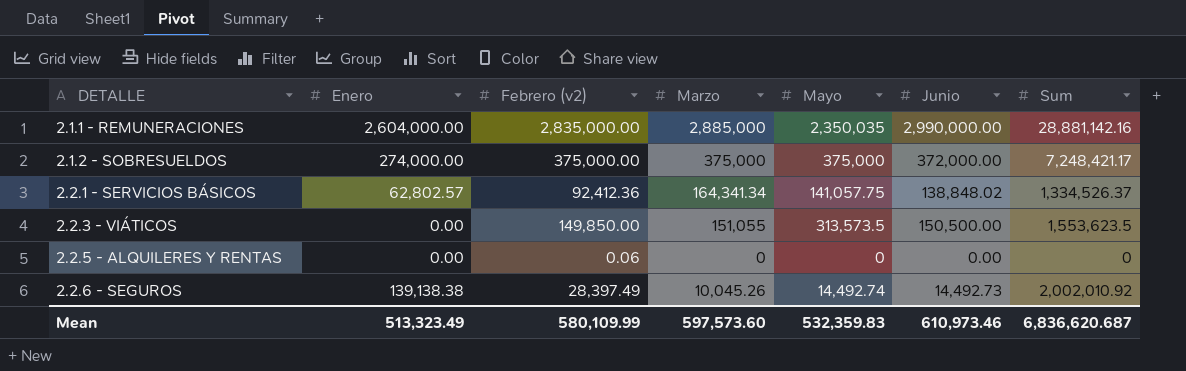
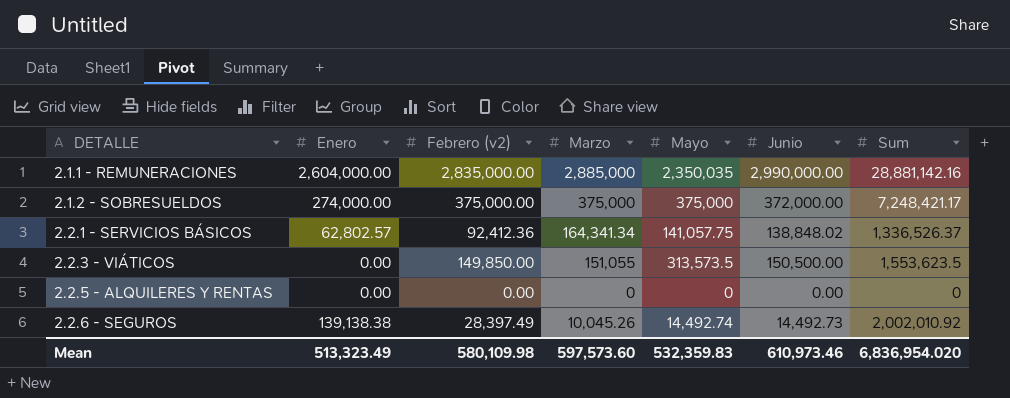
2.2.1 - SERVICIOS BÁSICOS | Sum: 1,334,526.37 -> 1,336,526.37
2.2.5 - ALQUILERES Y RENTAS | Febrero (v2): 0.06 -> 0.00
Mean | Febrero (v2): 580,109.99 -> 580,109.98
Mean | Sum: 6,836,620.687 -> 6,836,954.020

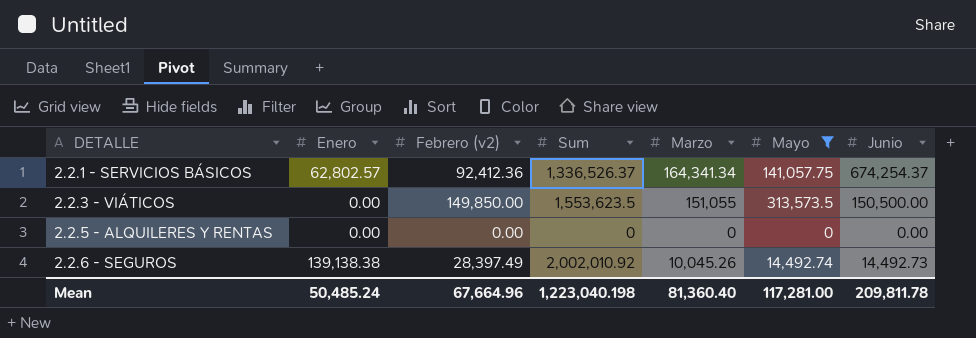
filter: none -> Mayo <= 313,573.5
column Sum | position: 7 -> 4
2.2.1 - SERVICIOS BÁSICOS | Junio: 138,848.02 -> 674,254.37
Mean | Enero: 513,323.49 -> 50,485.24
Mean | Febrero (v2): 580,109.98 -> 67,664.96
Mean | Sum: 6,836,954.020 -> 1,223,040.198
Mean | Marzo: 597,573.60 -> 81,360.40
Mean | Mayo: 532,359.83 -> 117,281.00
Mean | Junio: 610,973.46 -> 209,811.78

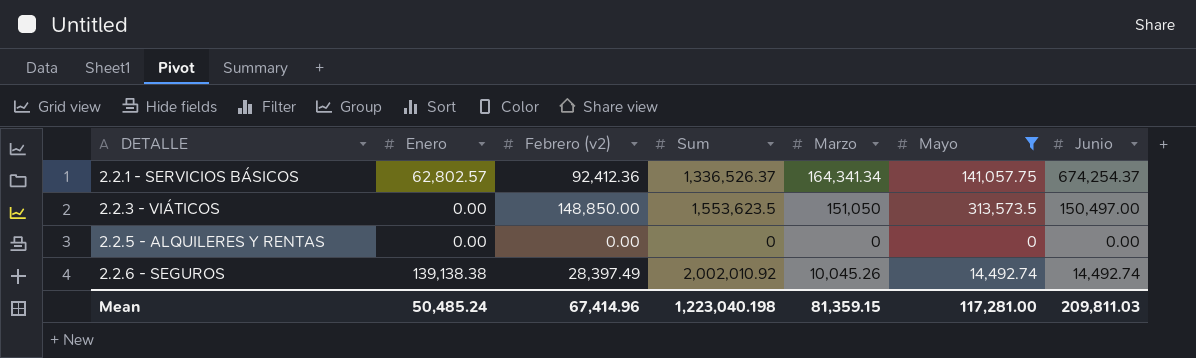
2.2.3 - VIÁTICOS | Febrero (v2): 149,850.00 -> 148,850.00
2.2.3 - VIÁTICOS | Marzo: 151,055 -> 151,050
2.2.3 - VIÁTICOS | Junio: 150,500.00 -> 150,497.00
2.2.6 - SEGUROS | Junio: 14,492.73 -> 14,492.74
Mean | Febrero (v2): 67,664.96 -> 67,414.96
Mean | Marzo: 81,360.40 -> 81,359.15
Mean | Junio: 209,811.78 -> 209,811.03

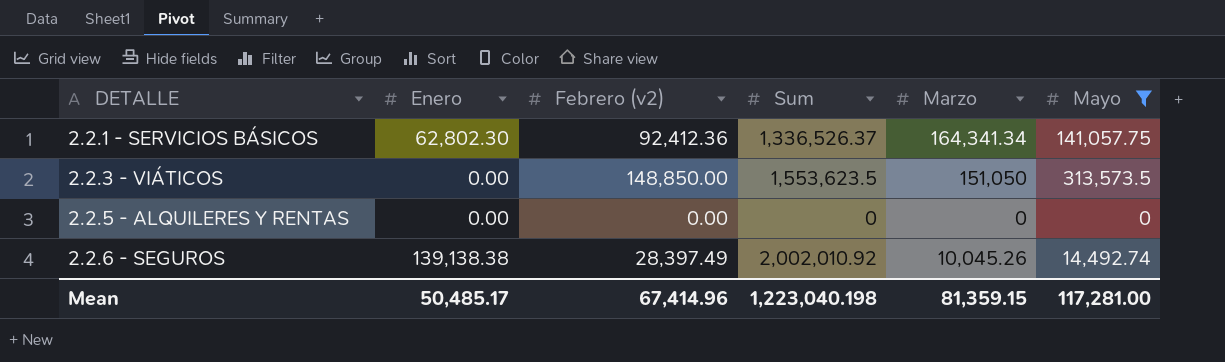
column Junio | position: 7 -> none
2.2.1 - SERVICIOS BÁSICOS | Enero: 62,802.57 -> 62,802.30
Mean | Enero: 50,485.24 -> 50,485.17

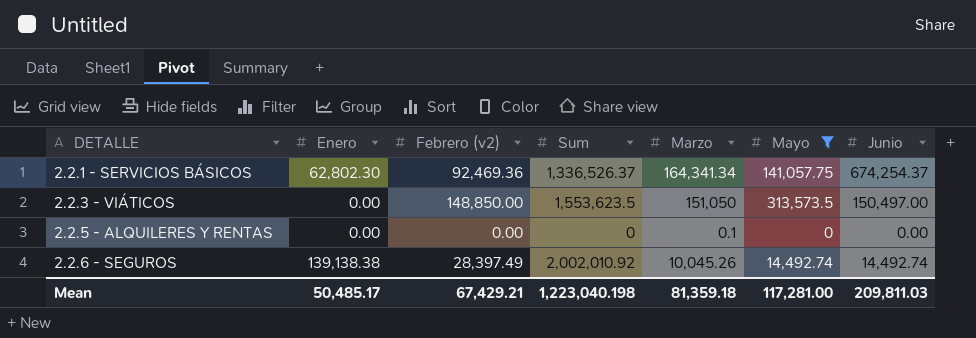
column Junio | position: none -> 7
2.2.1 - SERVICIOS BÁSICOS | Febrero (v2): 92,412.36 -> 92,469.36
2.2.5 - ALQUILERES Y RENTAS | Marzo: 0 -> 0.1
Mean | Febrero (v2): 67,414.96 -> 67,429.21
Mean | Marzo: 81,359.15 -> 81,359.18

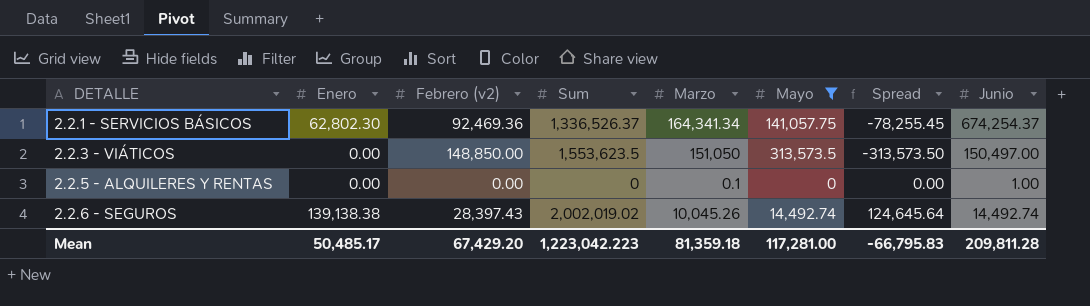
column Spread | formula: none -> [Enero] - [Mayo]
2.2.5 - ALQUILERES Y RENTAS | Junio: 0.00 -> 1.00
2.2.6 - SEGUROS | Febrero (v2): 28,397.49 -> 28,397.43
2.2.6 - SEGUROS | Sum: 2,002,010.92 -> 2,002,019.02
Mean | Febrero (v2): 67,429.21 -> 67,429.20
Mean | Sum: 1,223,040.198 -> 1,223,042.223
Mean | Junio: 209,811.03 -> 209,811.28

